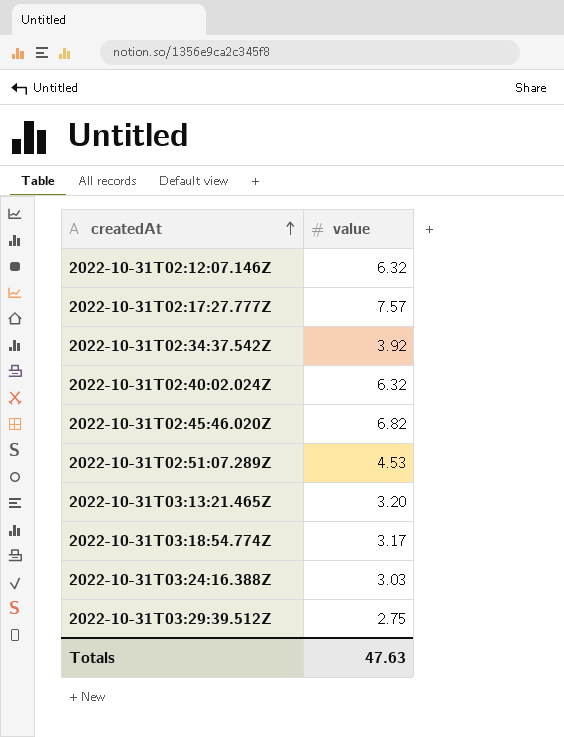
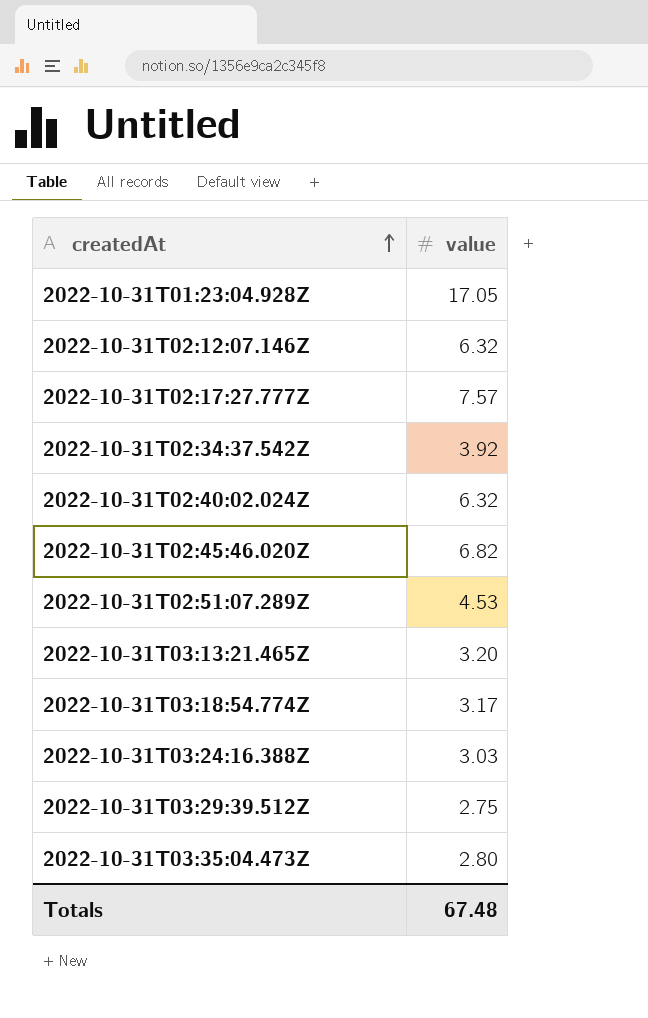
row 2022-10-31T01:23:04.928Z: none -> 17.05
row 2022-10-31T03:35:04.473Z: none -> 2.80
Totals | value: 47.63 -> 67.48

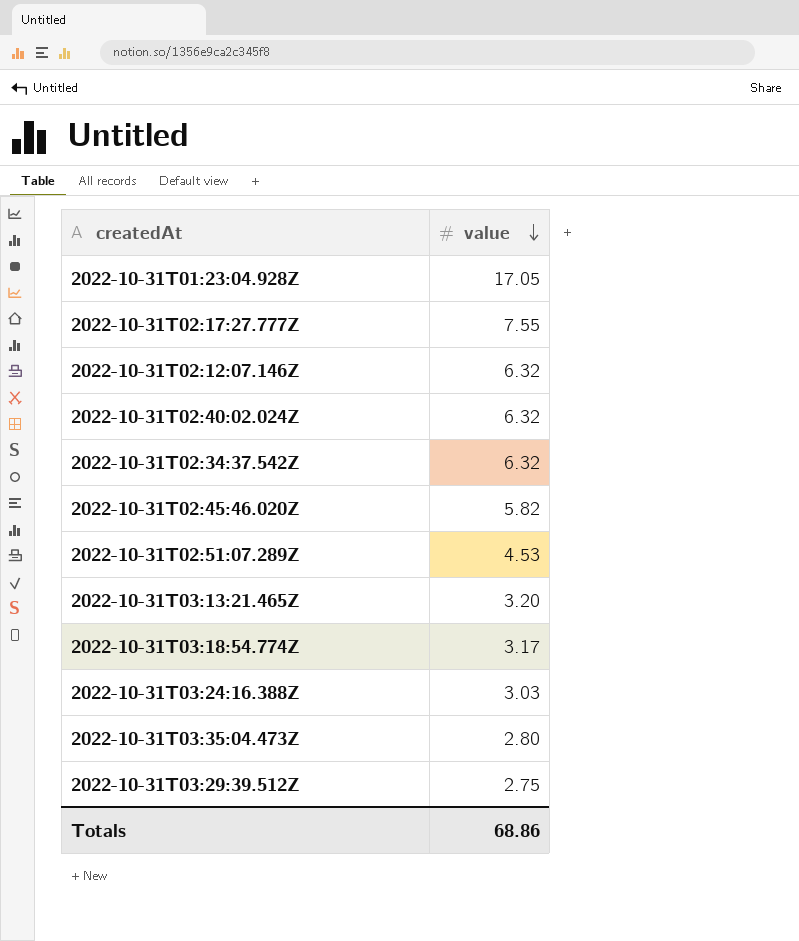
row order: createdAt ascending -> value descending
2022-10-31T02:17:27.777Z | value: 7.57 -> 7.55
2022-10-31T02:34:37.542Z | value: 3.92 -> 6.32
2022-10-31T02:45:46.020Z | value: 6.82 -> 5.82
Totals | value: 67.48 -> 68.86

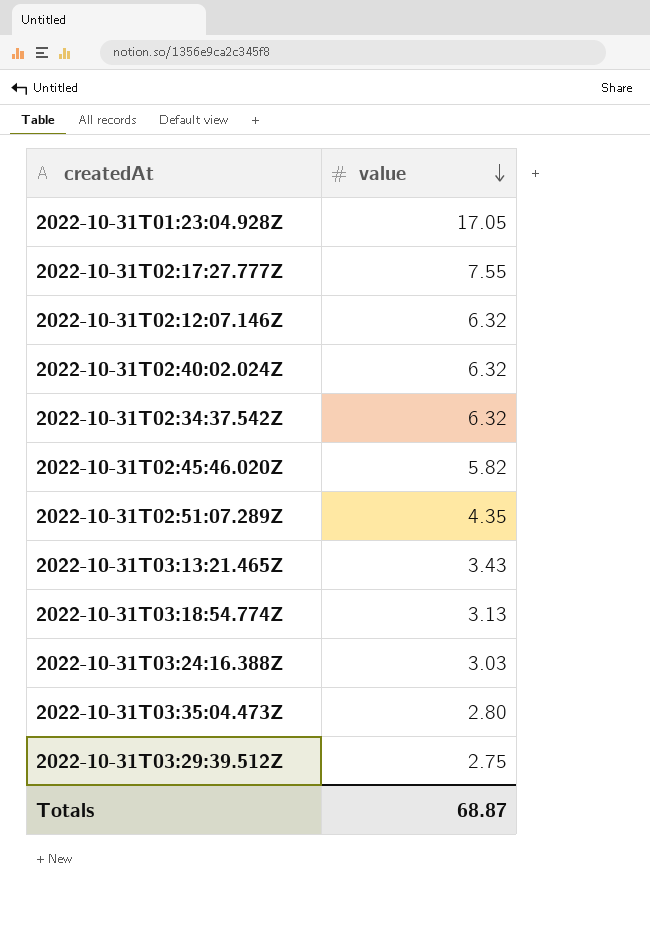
2022-10-31T02:51:07.289Z | value: 4.53 -> 4.35
2022-10-31T03:13:21.465Z | value: 3.20 -> 3.43
2022-10-31T03:18:54.774Z | value: 3.17 -> 3.13
Totals | value: 68.86 -> 68.87

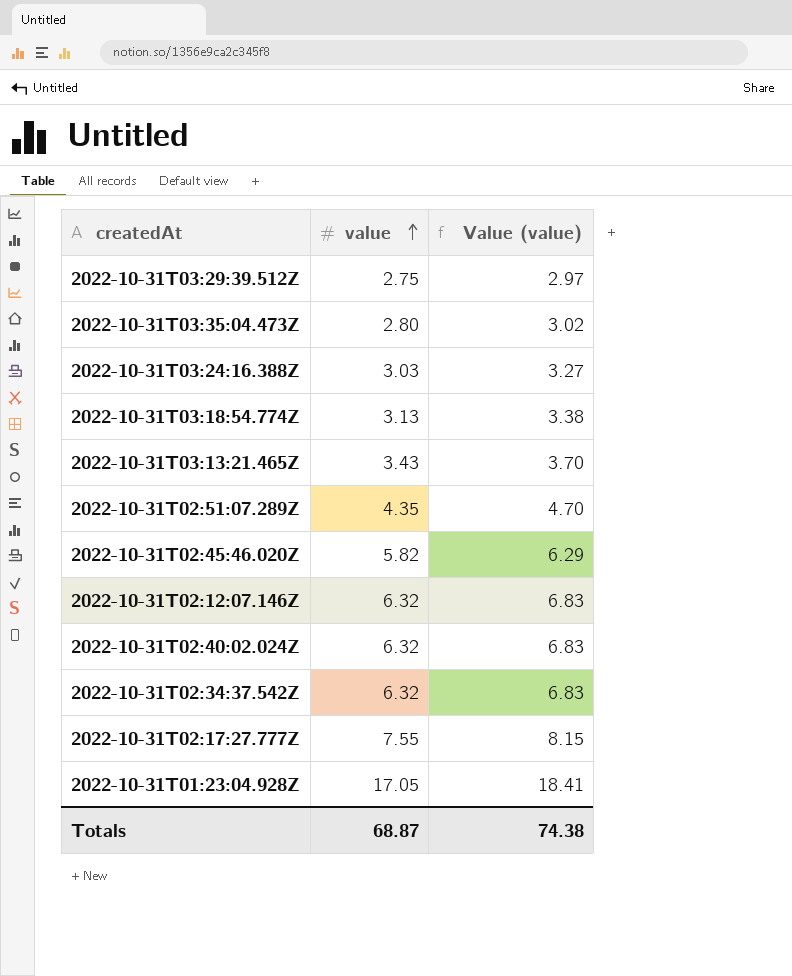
row order: value descending -> value ascending
column Value (value) | formula: none -> [value] * 1.08

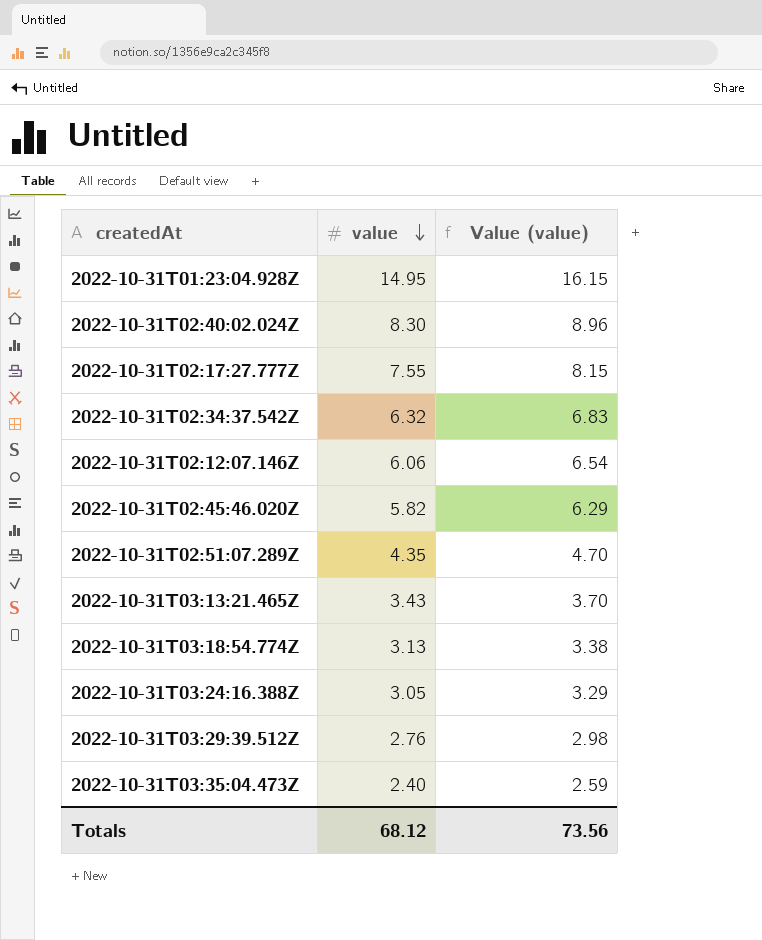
row order: value ascending -> value descending
2022-10-31T01:23:04.928Z | value: 17.05 -> 14.95
2022-10-31T01:23:04.928Z | Value (value): 18.41 -> 16.15
2022-10-31T02:40:02.024Z | value: 6.32 -> 8.30
2022-10-31T02:40:02.024Z | Value (value): 6.83 -> 8.96
2022-10-31T02:12:07.146Z | value: 6.32 -> 6.06
2022-10-31T02:12:07.146Z | Value (value): 6.83 -> 6.54
2022-10-31T03:24:16.388Z | value: 3.03 -> 3.05
2022-10-31T03:24:16.388Z | Value (value): 3.27 -> 3.29
2022-10-31T03:29:39.512Z | value: 2.75 -> 2.76
2022-10-31T03:29:39.512Z | Value (value): 2.97 -> 2.98
2022-10-31T03:35:04.473Z | value: 2.80 -> 2.40
2022-10-31T03:35:04.473Z | Value (value): 3.02 -> 2.59
Totals | value: 68.87 -> 68.12
Totals | Value (value): 74.38 -> 73.56

